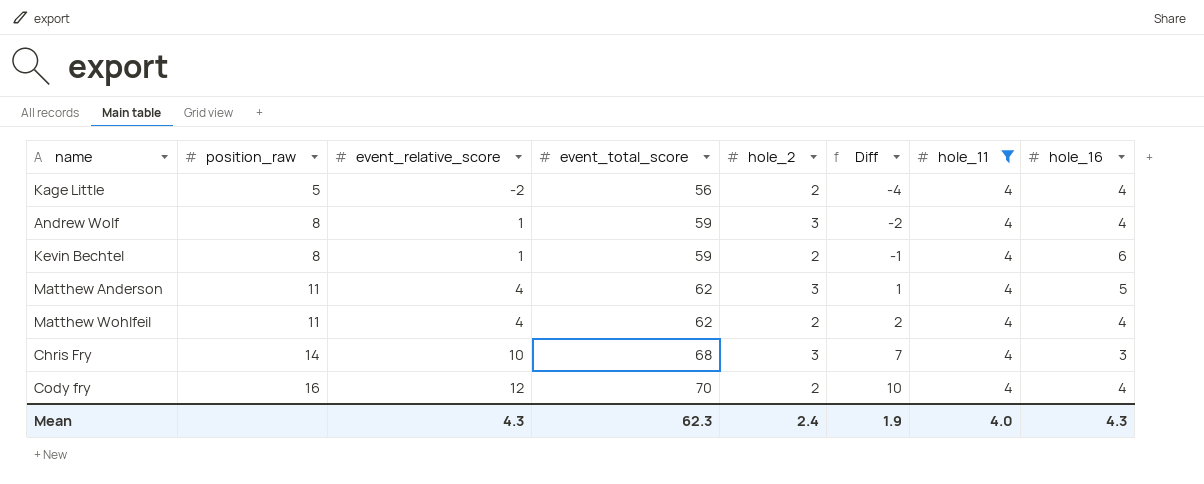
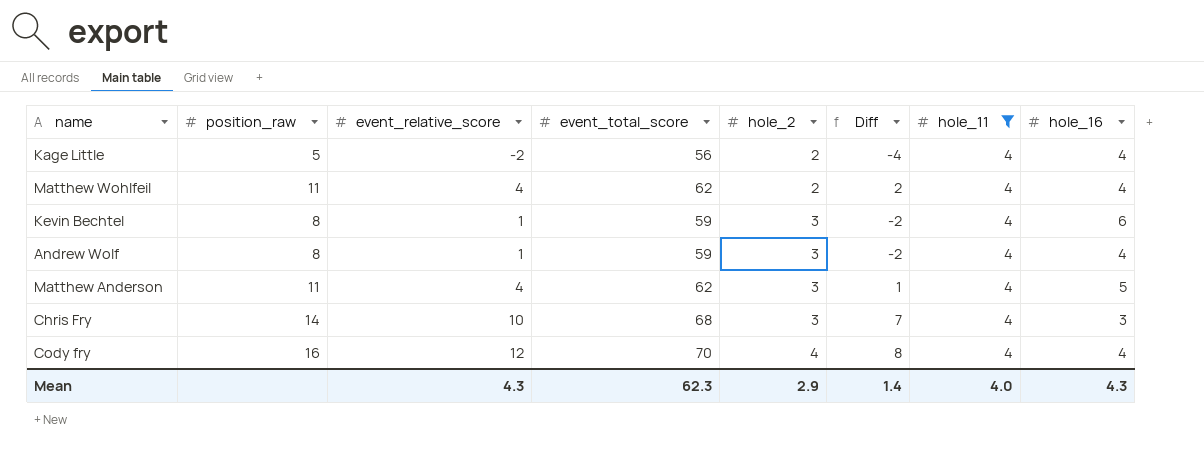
row order: position_raw ascending -> hole_2 ascending
Kevin Bechtel | hole_2: 2 -> 3
Kevin Bechtel | Diff: -1 -> -2
Cody fry | hole_2: 2 -> 4
Cody fry | Diff: 10 -> 8
Mean | hole_2: 2.4 -> 2.9
Mean | Diff: 1.9 -> 1.4

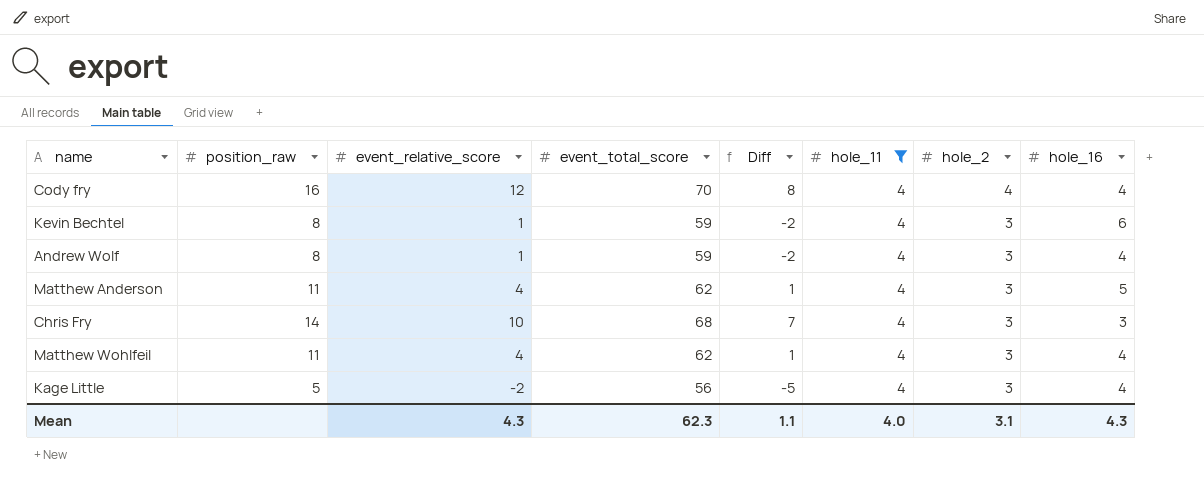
row order: hole_2 ascending -> hole_2 descending
column hole_2 | position: 5 -> 7
Matthew Wohlfeil | Diff: 2 -> 1
Matthew Wohlfeil | hole_2: 2 -> 3
Kage Little | Diff: -4 -> -5
Kage Little | hole_2: 2 -> 3
Mean | Diff: 1.4 -> 1.1
Mean | hole_2: 2.9 -> 3.1

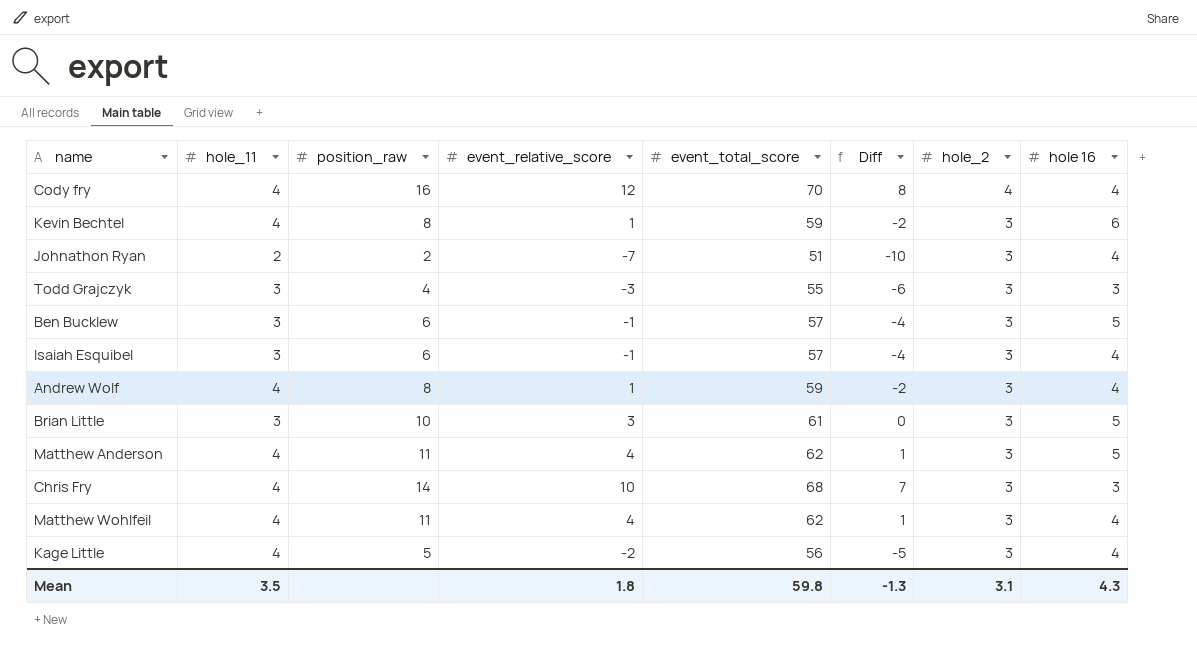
filter: hole_11 = 4 -> none
column hole_11 | position: 6 -> 2
column name: hole_16 -> hole 16
Mean | hole_11: 4.0 -> 3.5
Mean | event_relative_score: 4.3 -> 1.8
Mean | event_total_score: 62.3 -> 59.8
Mean | Diff: 1.1 -> -1.3

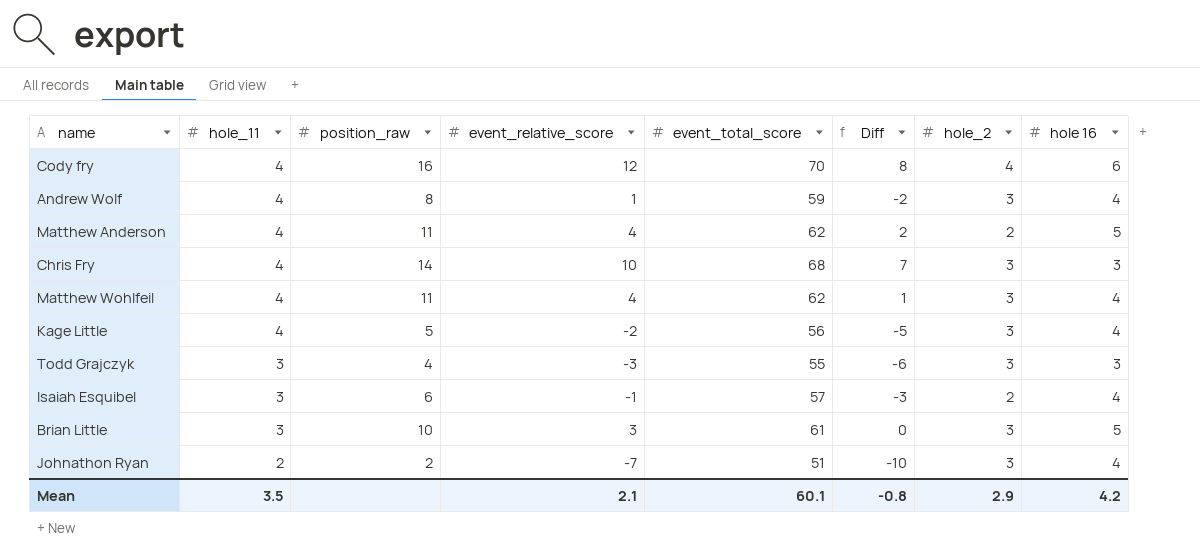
row order: hole_2 descending -> hole_11 descending
row Kevin Bechtel: 4 | 8 | 1 | 59 | -2 | 3 | 6 -> none
row Ben Bucklew: 3 | 6 | -1 | 57 | -4 | 3 | 5 -> none
Cody fry | hole 16: 4 -> 6
Matthew Anderson | Diff: 1 -> 2
Matthew Anderson | hole_2: 3 -> 2
Isaiah Esquibel | Diff: -4 -> -3
Isaiah Esquibel | hole_2: 3 -> 2
Mean | event_relative_score: 1.8 -> 2.1
Mean | event_total_score: 59.8 -> 60.1
Mean | Diff: -1.3 -> -0.8
Mean | hole_2: 3.1 -> 2.9
Mean | hole 16: 4.3 -> 4.2

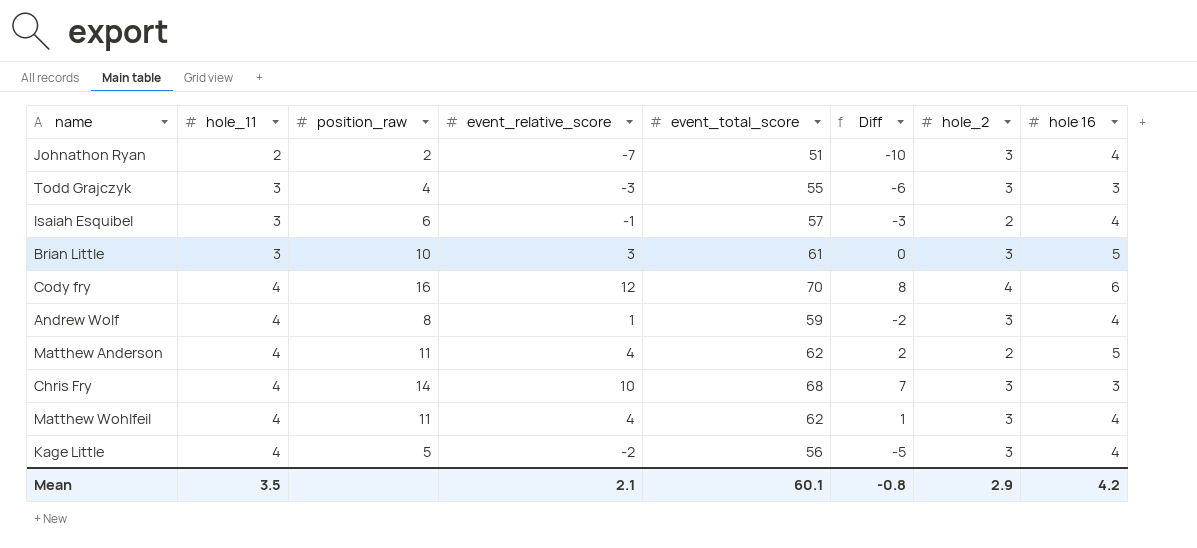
row order: hole_11 descending -> hole_11 ascending

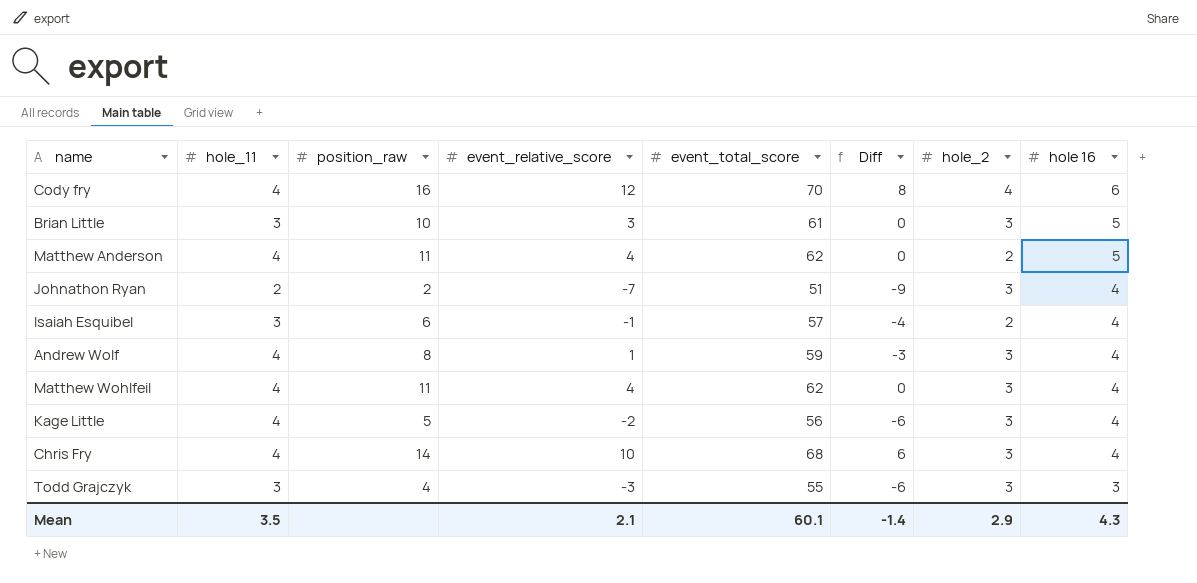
row order: hole_11 ascending -> hole 16 descending
column Diff | formula: [event_relative_score] - [hole_2] -> [event_relative_score] - [hole_11]
Chris Fry | hole 16: 3 -> 4
Mean | Diff: -0.8 -> -1.4
Mean | hole 16: 4.2 -> 4.3

